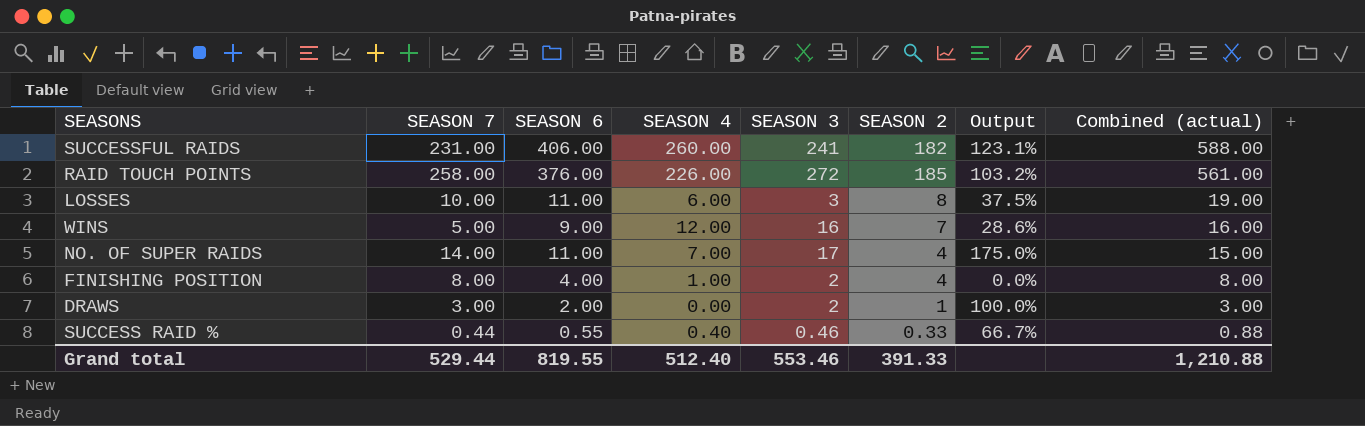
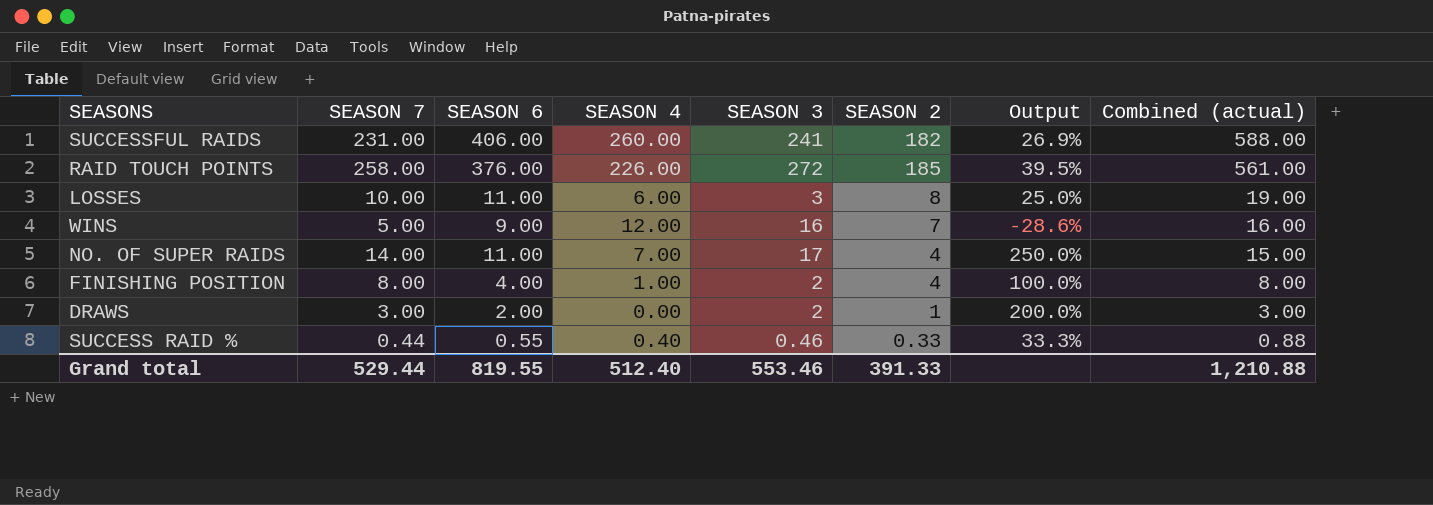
column Output | formula: ([SEASON 6] - [SEASON 2]) / [SEASON 2] -> ([SEASON 7] - [SEASON 2]) / [SEASON 2]

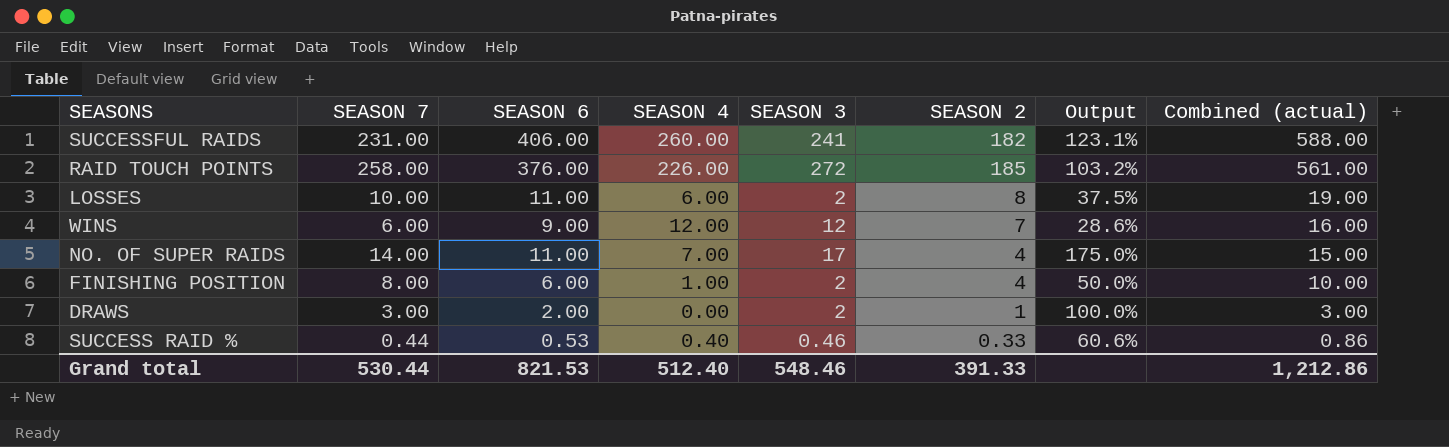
column Output | formula: ([SEASON 7] - [SEASON 2]) / [SEASON 2] -> ([SEASON 6] - [SEASON 2]) / [SEASON 2]
LOSSES | SEASON 3: 3 -> 2
WINS | SEASON 7: 5.00 -> 6.00
WINS | SEASON 3: 16 -> 12
FINISHING POSITION | SEASON 6: 4.00 -> 6.00
FINISHING POSITION | Combined (actual): 8.00 -> 10.00
SUCCESS RAID % | SEASON 6: 0.55 -> 0.53
SUCCESS RAID % | Combined (actual): 0.88 -> 0.86
Grand total | SEASON 7: 529.44 -> 530.44
Grand total | SEASON 6: 819.55 -> 821.53
Grand total | SEASON 3: 553.46 -> 548.46
Grand total | Combined (actual): 1,210.88 -> 1,212.86

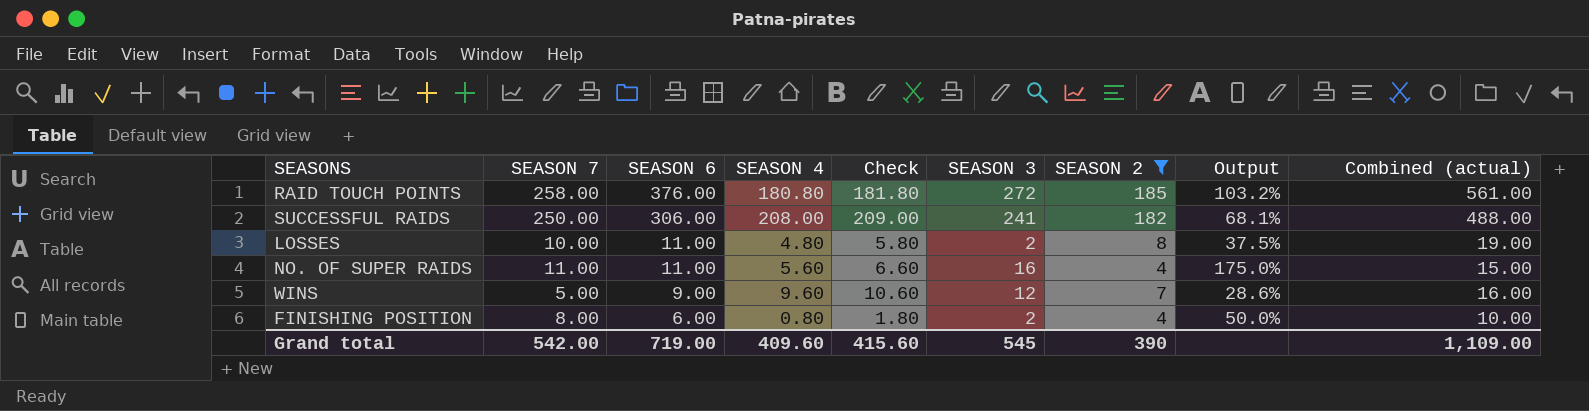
filter: none -> SEASON 2 >= 4
row order: Combined (actual) descending -> SEASON 6 descending
column Check | formula: none -> [SEASON 4] + 1
RAID TOUCH POINTS | SEASON 4: 226.00 -> 180.80
SUCCESSFUL RAIDS | SEASON 7: 231.00 -> 250.00
SUCCESSFUL RAIDS | SEASON 6: 406.00 -> 306.00
SUCCESSFUL RAIDS | SEASON 4: 260.00 -> 208.00
SUCCESSFUL RAIDS | Output: 123.1% -> 68.1%
SUCCESSFUL RAIDS | Combined (actual): 588.00 -> 488.00
LOSSES | SEASON 4: 6.00 -> 4.80
NO. OF SUPER RAIDS | SEASON 7: 14.00 -> 11.00
NO. OF SUPER RAIDS | SEASON 4: 7.00 -> 5.60
NO. OF SUPER RAIDS | SEASON 3: 17 -> 16
WINS | SEASON 7: 6.00 -> 5.00
WINS | SEASON 4: 12.00 -> 9.60
FINISHING POSITION | SEASON 4: 1.00 -> 0.80
Grand total | SEASON 7: 530.44 -> 542.00
Grand total | SEASON 6: 821.53 -> 719.00
Grand total | SEASON 4: 512.40 -> 409.60
Grand total | SEASON 3: 548.46 -> 545
Grand total | SEASON 2: 391.33 -> 390
Grand total | Combined (actual): 1,212.86 -> 1,109.00

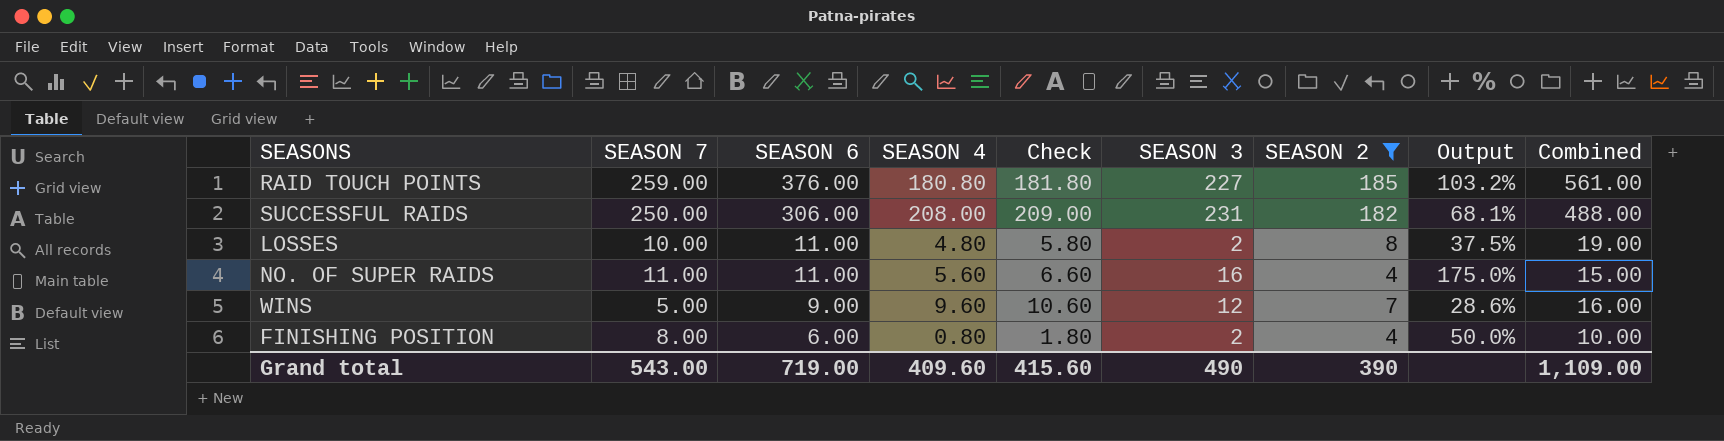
column name: Combined (actual) -> Combined
RAID TOUCH POINTS | SEASON 7: 258.00 -> 259.00
RAID TOUCH POINTS | SEASON 3: 272 -> 227
SUCCESSFUL RAIDS | SEASON 3: 241 -> 231
Grand total | SEASON 7: 542.00 -> 543.00
Grand total | SEASON 3: 545 -> 490

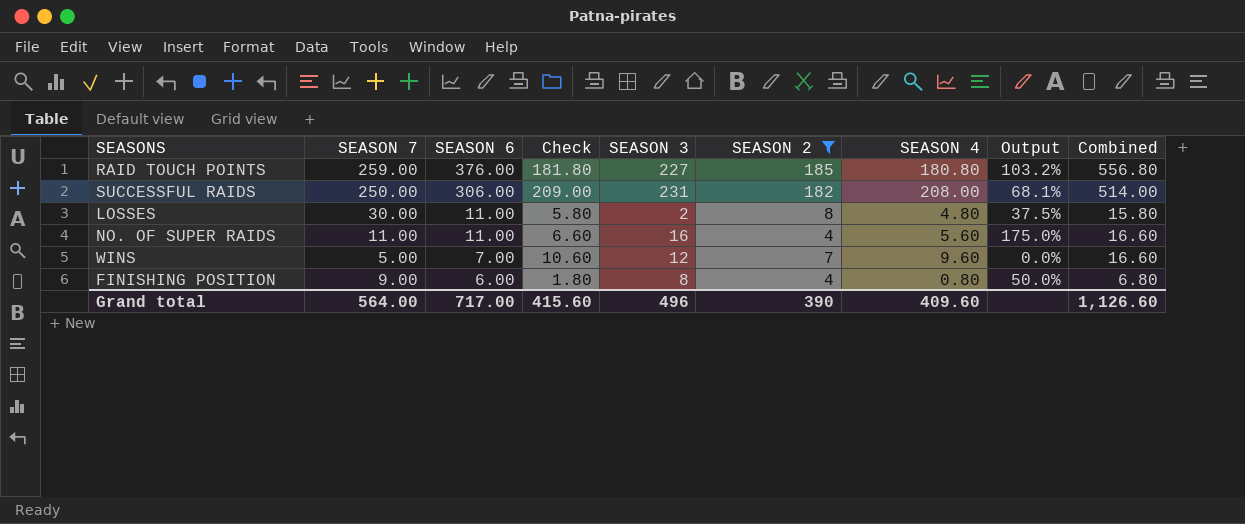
column SEASON 4 | position: 4 -> 7
column Combined | formula: [SEASON 6] + [SEASON 2] -> [SEASON 6] + [SEASON 4]
LOSSES | SEASON 7: 10.00 -> 30.00
WINS | SEASON 6: 9.00 -> 7.00
WINS | Output: 28.6% -> 0.0%
FINISHING POSITION | SEASON 7: 8.00 -> 9.00
FINISHING POSITION | SEASON 3: 2 -> 8
Grand total | SEASON 7: 543.00 -> 564.00
Grand total | SEASON 6: 719.00 -> 717.00
Grand total | SEASON 3: 490 -> 496
Grand total | Combined: 1,109.00 -> 1,126.60

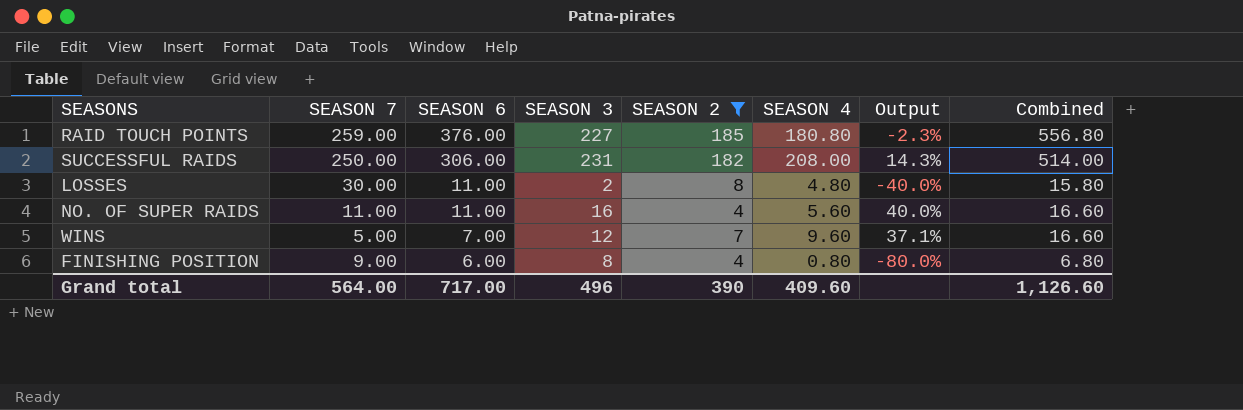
column Check | formula: [SEASON 4] + 1 -> none
column Output | formula: ([SEASON 6] - [SEASON 2]) / [SEASON 2] -> ([SEASON 4] - [SEASON 2]) / [SEASON 2]

